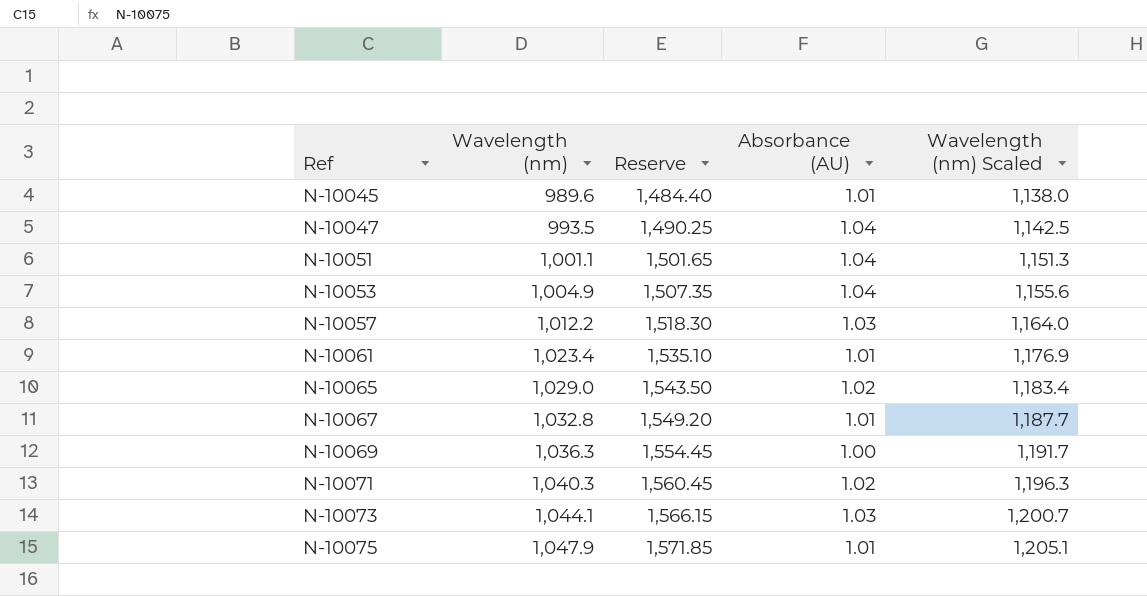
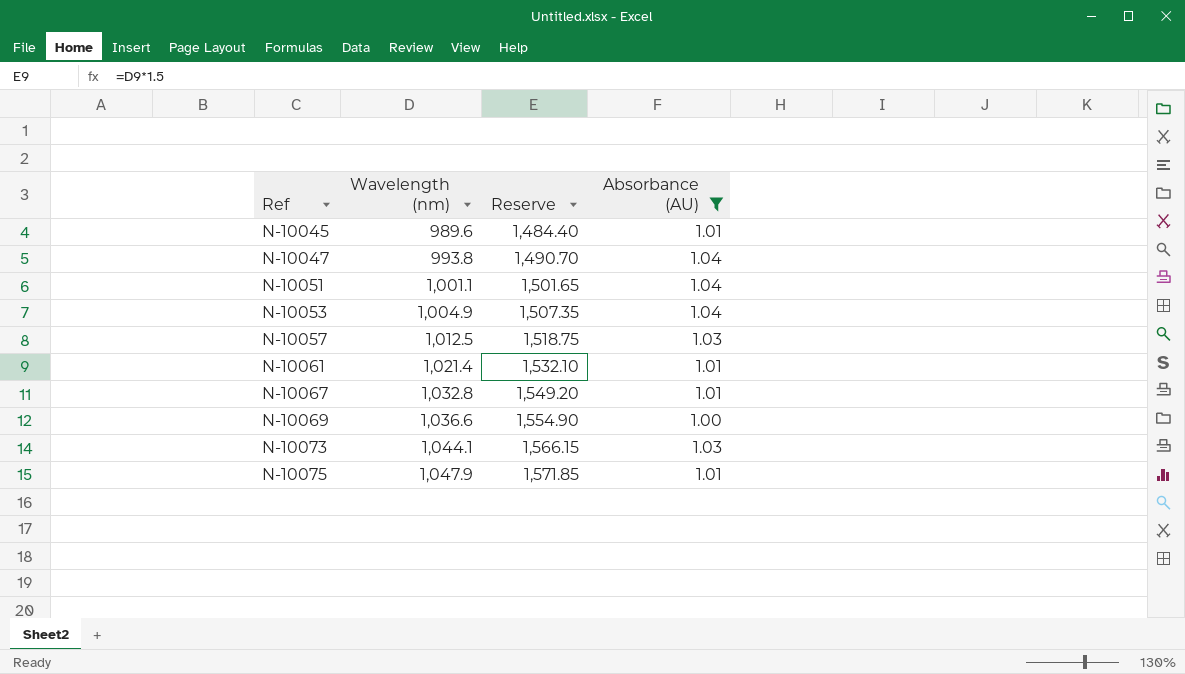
filter: none -> Absorbance (AU) != 1.02
column Wavelength (nm) Scaled | formula: [Wavelength (nm)] * 1.15 -> none
N-10047 | Wavelength (nm): 993.5 -> 993.8
N-10047 | Reserve: 1,490.25 -> 1,490.70
N-10057 | Wavelength (nm): 1,012.2 -> 1,012.5
N-10057 | Reserve: 1,518.30 -> 1,518.75
N-10061 | Wavelength (nm): 1,023.4 -> 1,021.4
N-10061 | Reserve: 1,535.10 -> 1,532.10
N-10069 | Wavelength (nm): 1,036.3 -> 1,036.6
N-10069 | Reserve: 1,554.45 -> 1,554.90

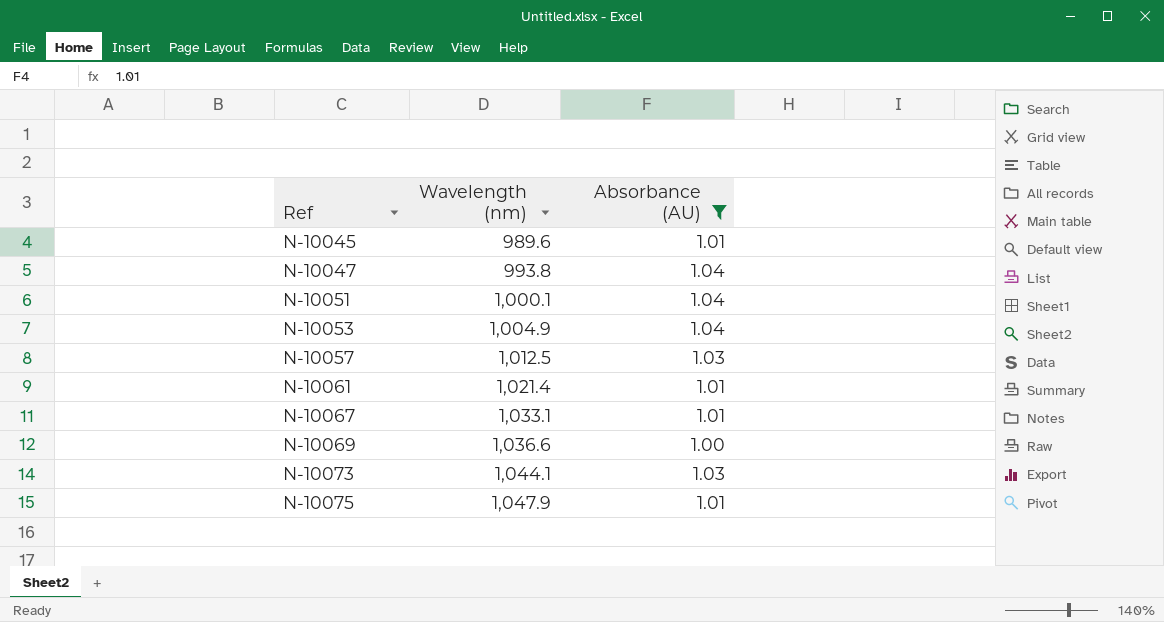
column Reserve | formula: [Wavelength (nm)] * 1.5 -> none
N-10051 | Wavelength (nm): 1,001.1 -> 1,000.1
N-10067 | Wavelength (nm): 1,032.8 -> 1,033.1

